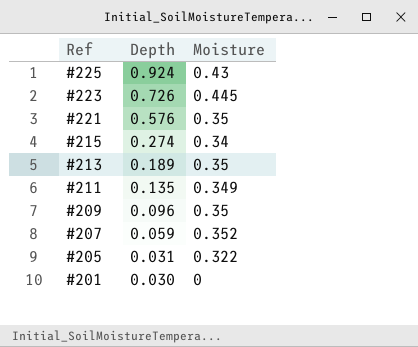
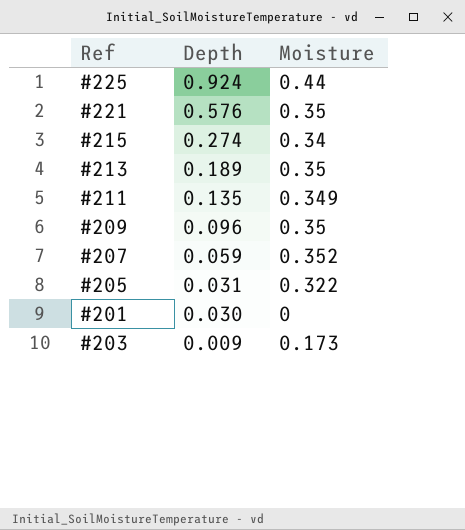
row #223: 0.726 | 0.445 -> none
#225 | Moisture: 0.43 -> 0.44
row #203: none -> 0.009 | 0.173

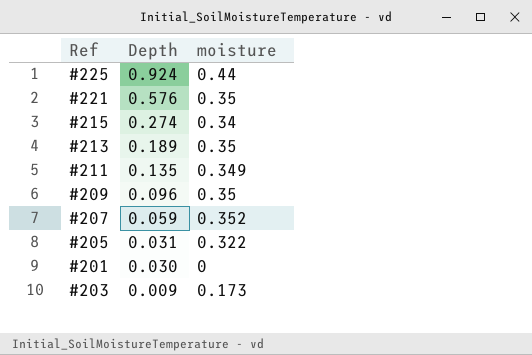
column name: Moisture -> moisture

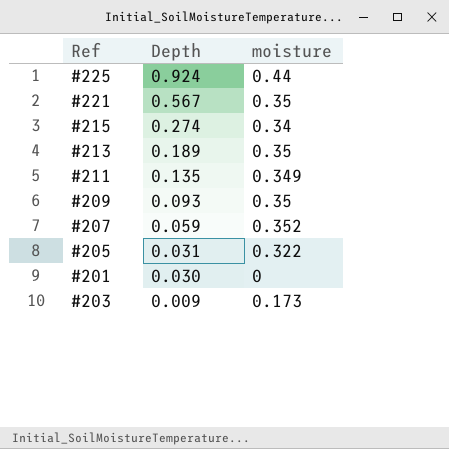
#221 | Depth: 0.576 -> 0.567
#209 | Depth: 0.096 -> 0.093

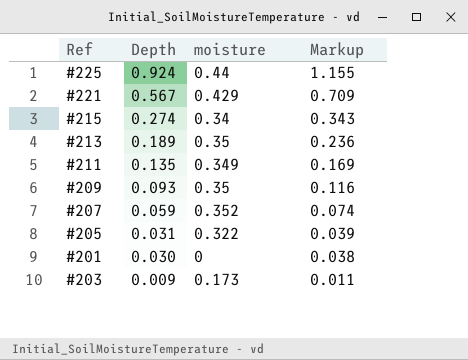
column Markup | formula: none -> [Depth] * 1.25
#221 | moisture: 0.35 -> 0.429

